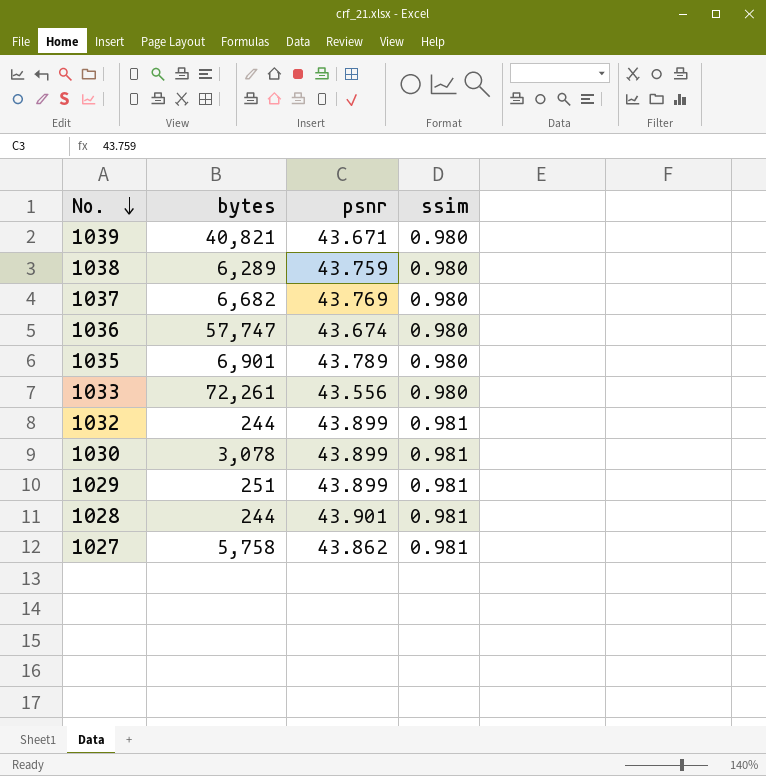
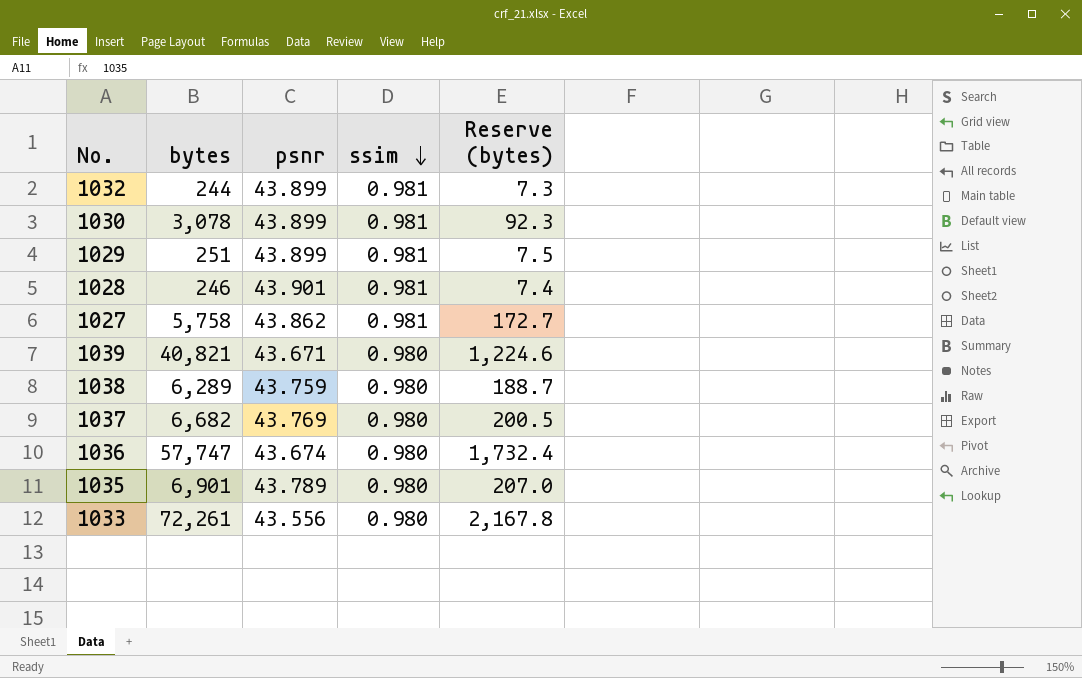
row order: No. descending -> ssim descending
column Reserve (bytes) | formula: none -> [bytes] * 0.03
1028 | bytes: 244 -> 246

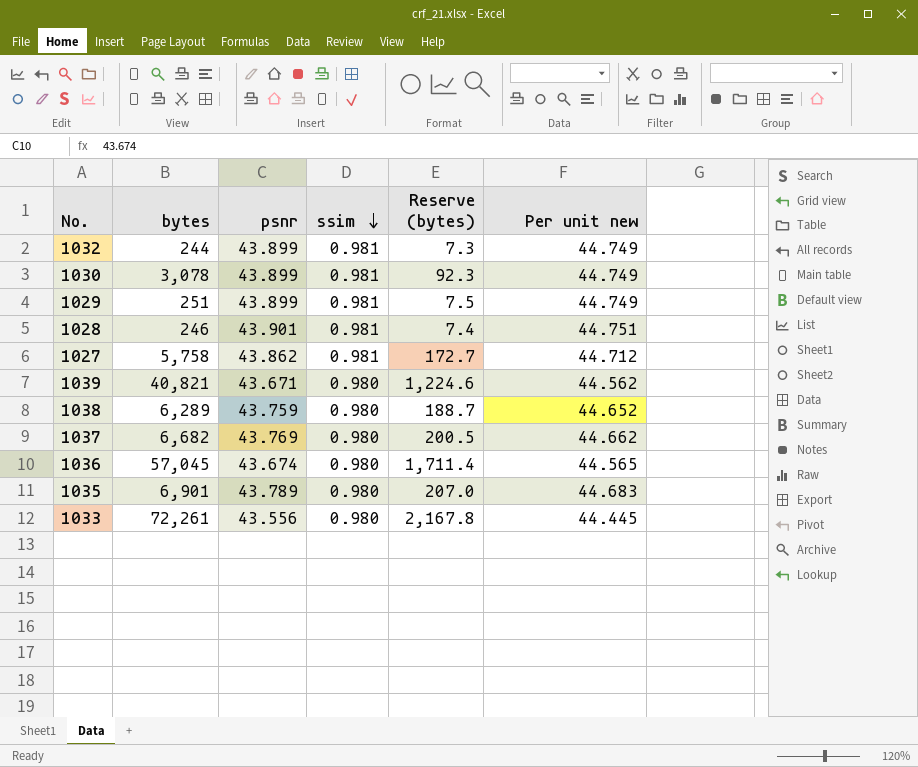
column Per unit new | formula: none -> [psnr] / [ssim]
1036 | bytes: 57,747 -> 57,045
1036 | Reserve (bytes): 1,732.4 -> 1,711.4

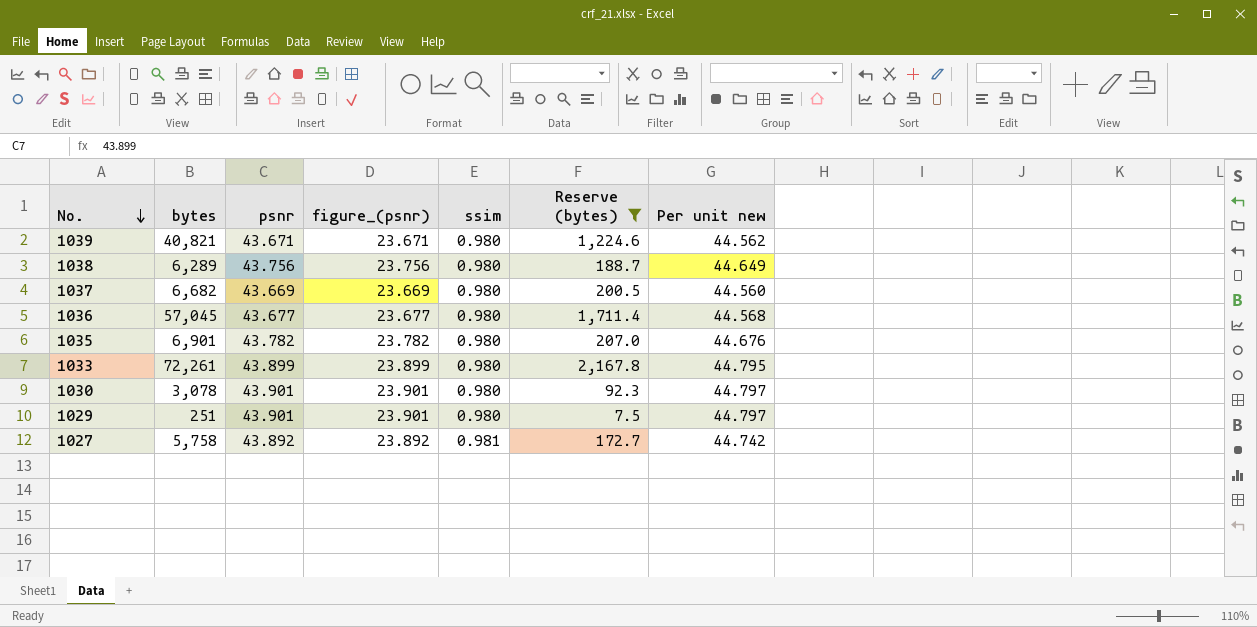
filter: none -> Reserve (bytes) >= 7.5
row order: ssim descending -> No. descending
column figure_(psnr) | formula: none -> [psnr] - 20
1038 | psnr: 43.759 -> 43.756
1038 | Per unit new: 44.652 -> 44.649
1037 | psnr: 43.769 -> 43.669
1037 | Per unit new: 44.662 -> 44.560
1036 | psnr: 43.674 -> 43.677
1036 | Per unit new: 44.565 -> 44.568
1035 | psnr: 43.789 -> 43.782
1035 | Per unit new: 44.683 -> 44.676
1033 | psnr: 43.556 -> 43.899
1033 | Per unit new: 44.445 -> 44.795
1030 | psnr: 43.899 -> 43.901
1030 | ssim: 0.981 -> 0.980
1030 | Per unit new: 44.749 -> 44.797
1029 | psnr: 43.899 -> 43.901
1029 | ssim: 0.981 -> 0.980
1029 | Per unit new: 44.749 -> 44.797
1027 | psnr: 43.862 -> 43.892
1027 | Per unit new: 44.712 -> 44.742

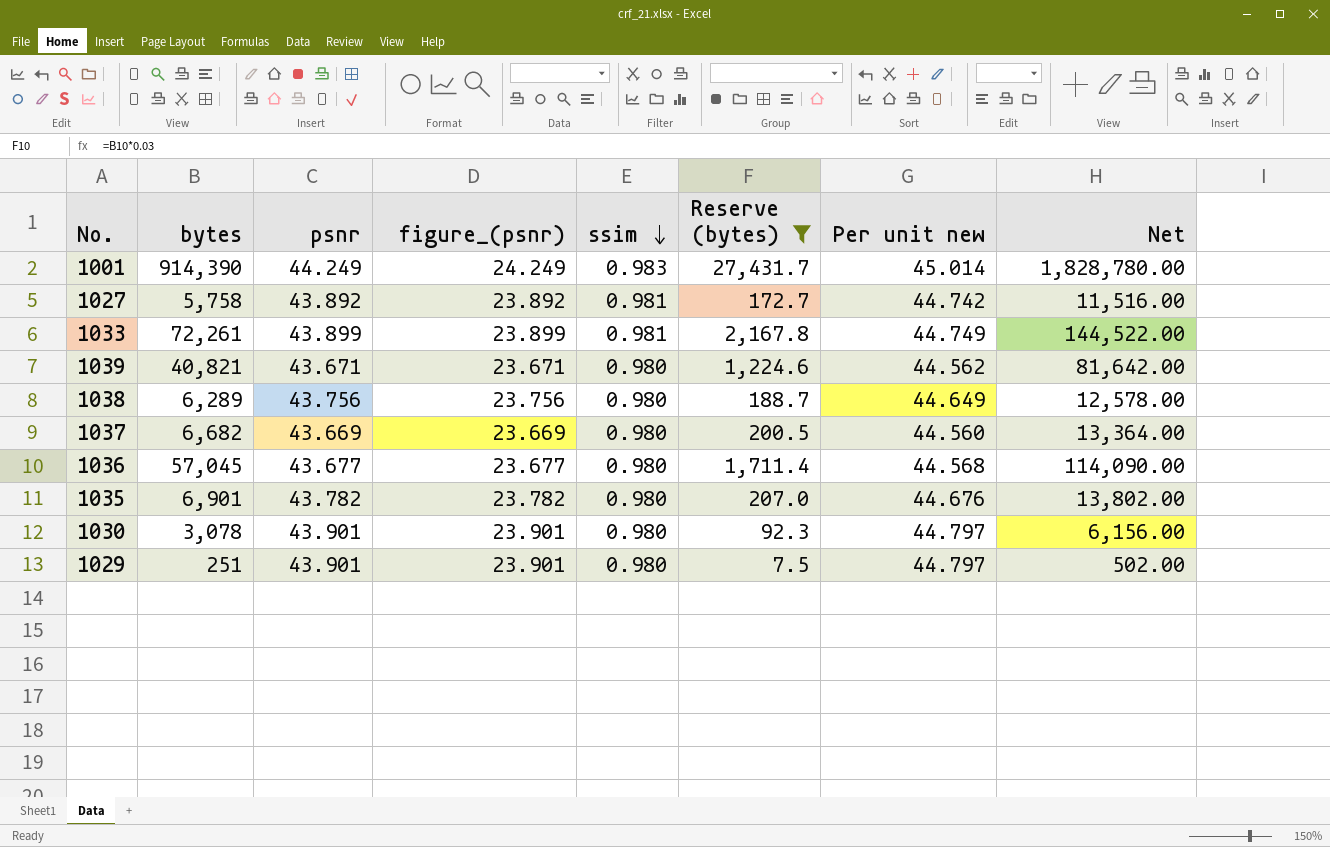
row order: No. descending -> ssim descending
column Net | formula: none -> [bytes] * 2
row 1001: none -> 914,390 | 44.249 | 24.249 | 0.983 | 27,431.7 | 45.014 | 1,828,780.00
1033 | ssim: 0.980 -> 0.981
1033 | Per unit new: 44.795 -> 44.749

